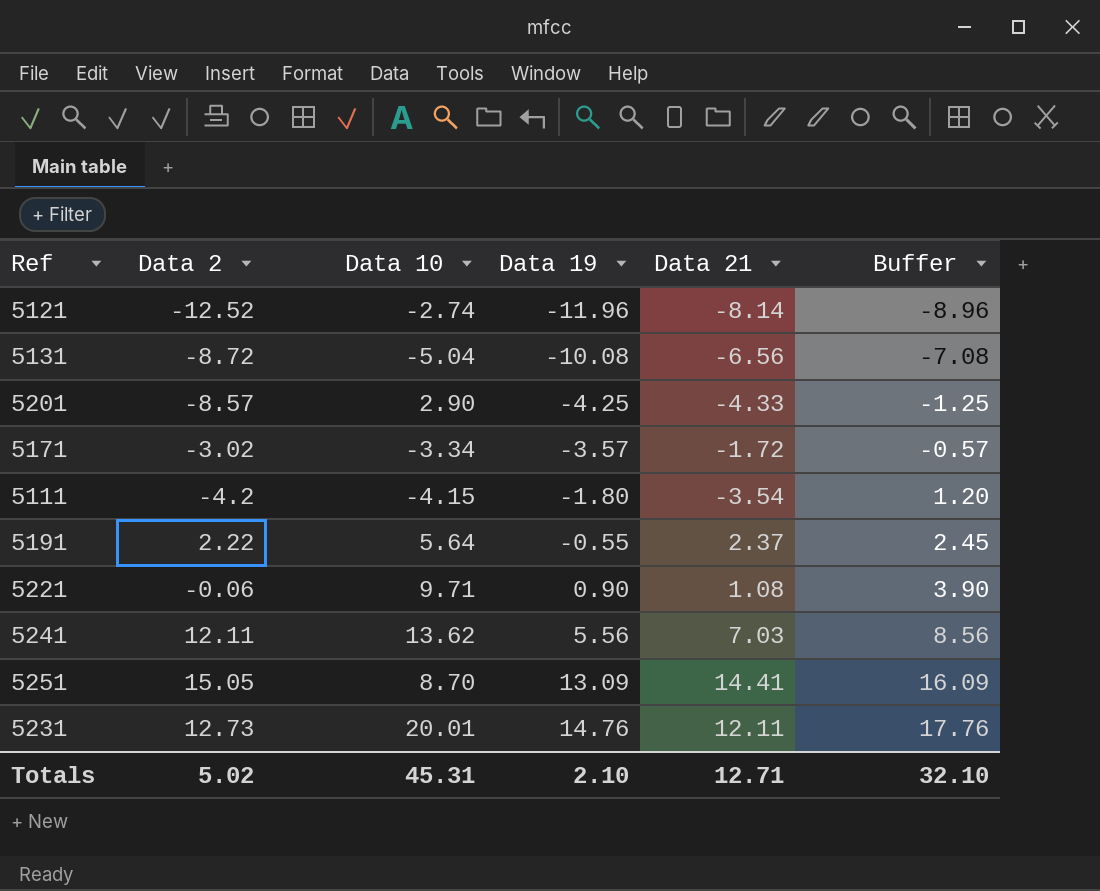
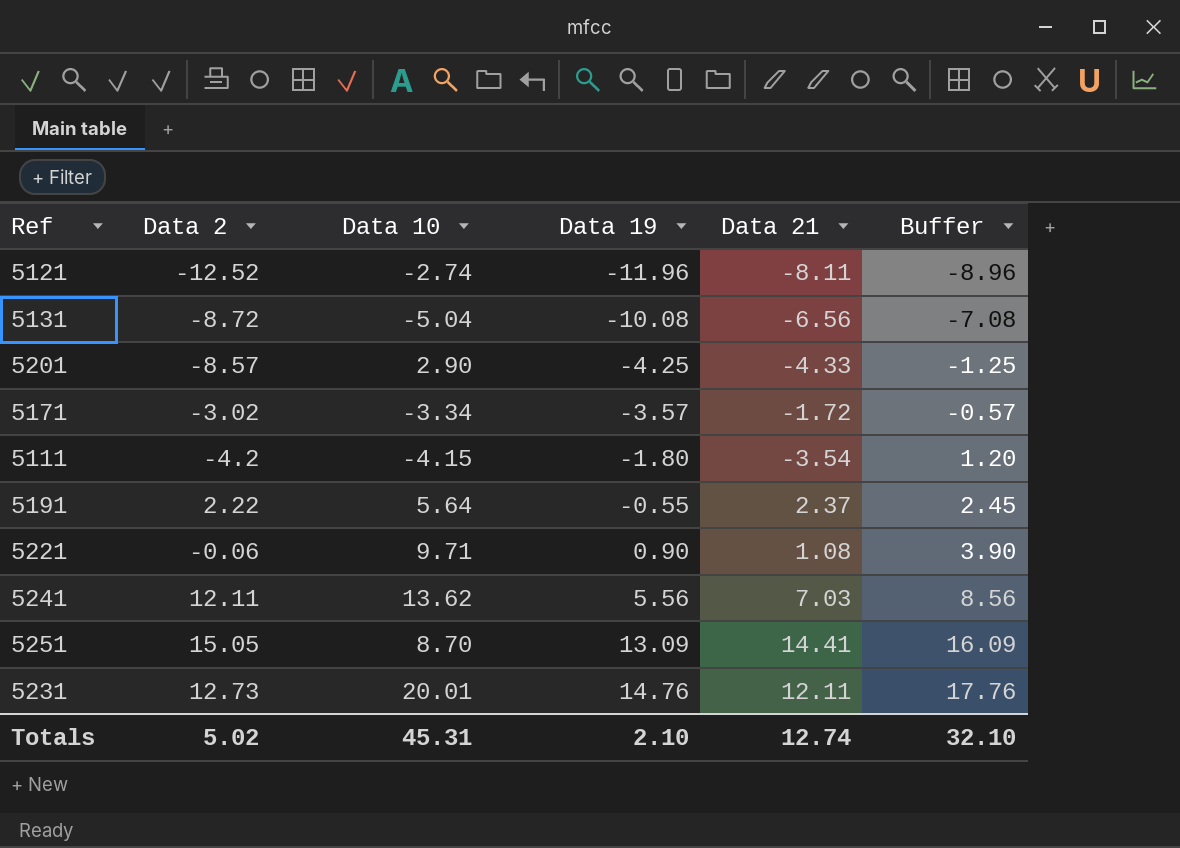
5121 | Data 21: -8.14 -> -8.11
Totals | Data 21: 12.71 -> 12.74

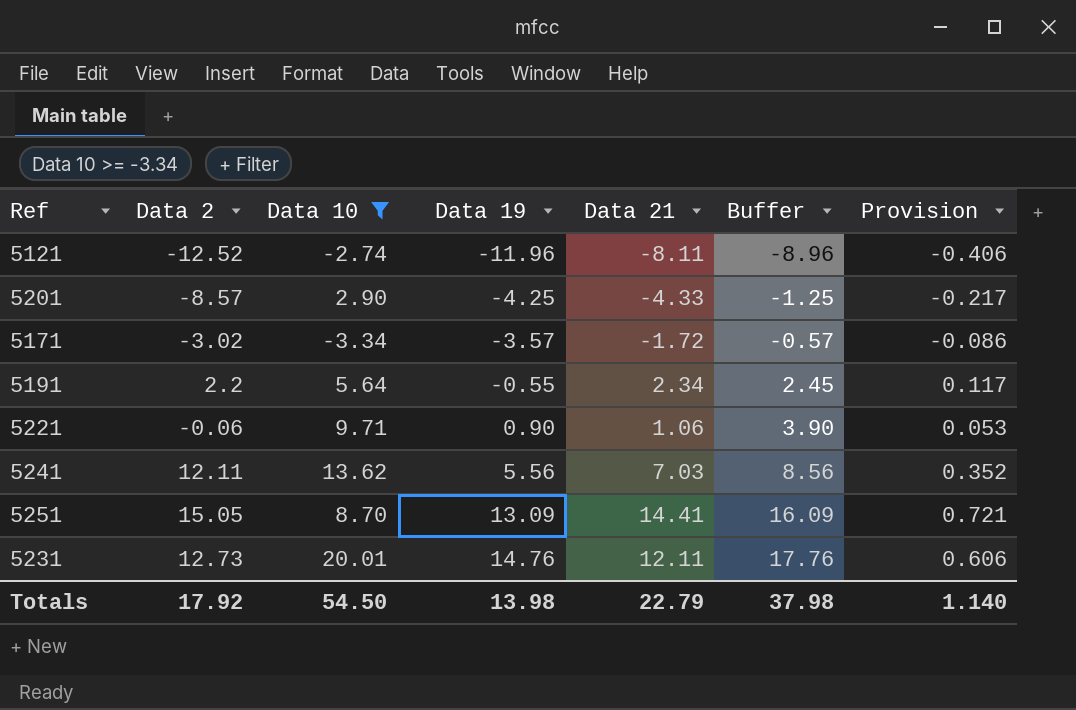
filter: none -> Data 10 >= -3.34
column Provision | formula: none -> [Data 21] * 0.05
5191 | Data 2: 2.22 -> 2.2
5191 | Data 21: 2.37 -> 2.34
5221 | Data 21: 1.08 -> 1.06
Totals | Data 2: 5.02 -> 17.92
Totals | Data 10: 45.31 -> 54.50
Totals | Data 19: 2.10 -> 13.98
Totals | Data 21: 12.74 -> 22.79
Totals | Buffer: 32.10 -> 37.98

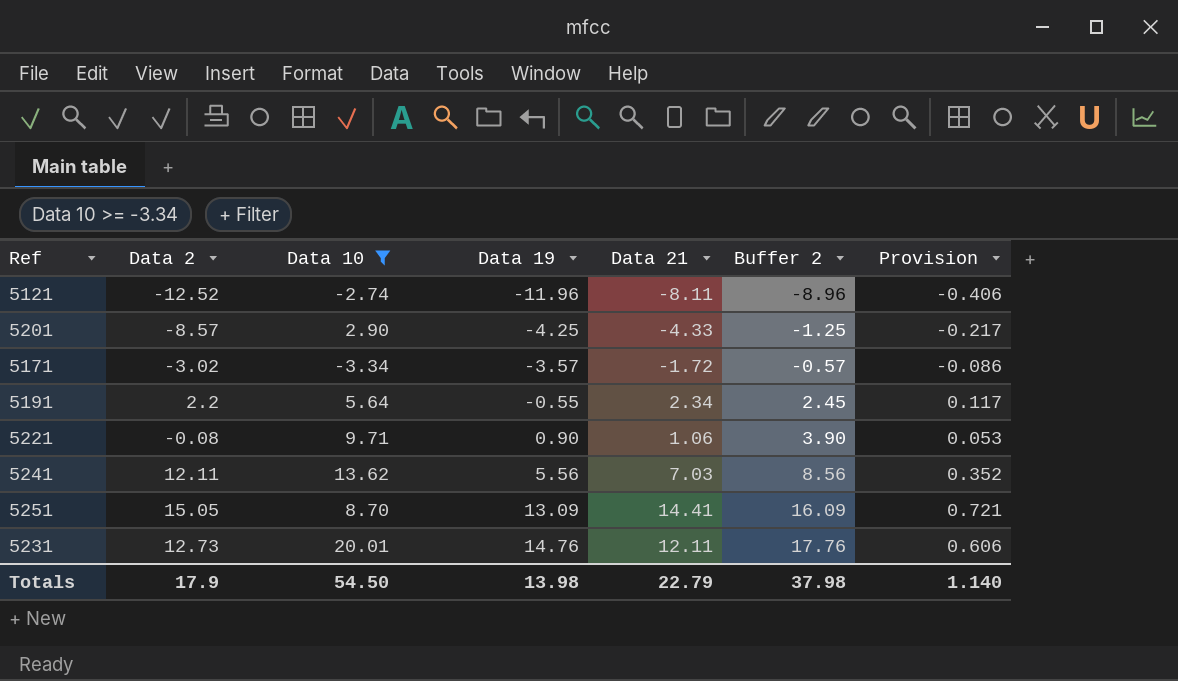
column name: Buffer -> Buffer 2
5221 | Data 2: -0.06 -> -0.08
Totals | Data 2: 17.92 -> 17.9

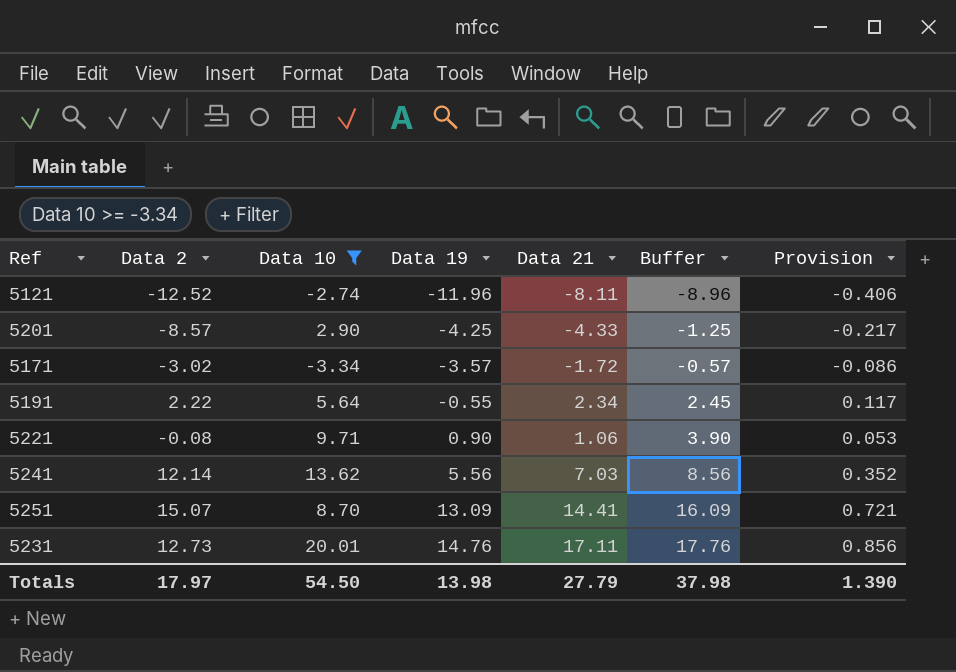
column name: Buffer 2 -> Buffer
5191 | Data 2: 2.2 -> 2.22
5241 | Data 2: 12.11 -> 12.14
5251 | Data 2: 15.05 -> 15.07
5231 | Data 21: 12.11 -> 17.11
5231 | Provision: 0.606 -> 0.856
Totals | Data 2: 17.9 -> 17.97
Totals | Data 21: 22.79 -> 27.79
Totals | Provision: 1.140 -> 1.390

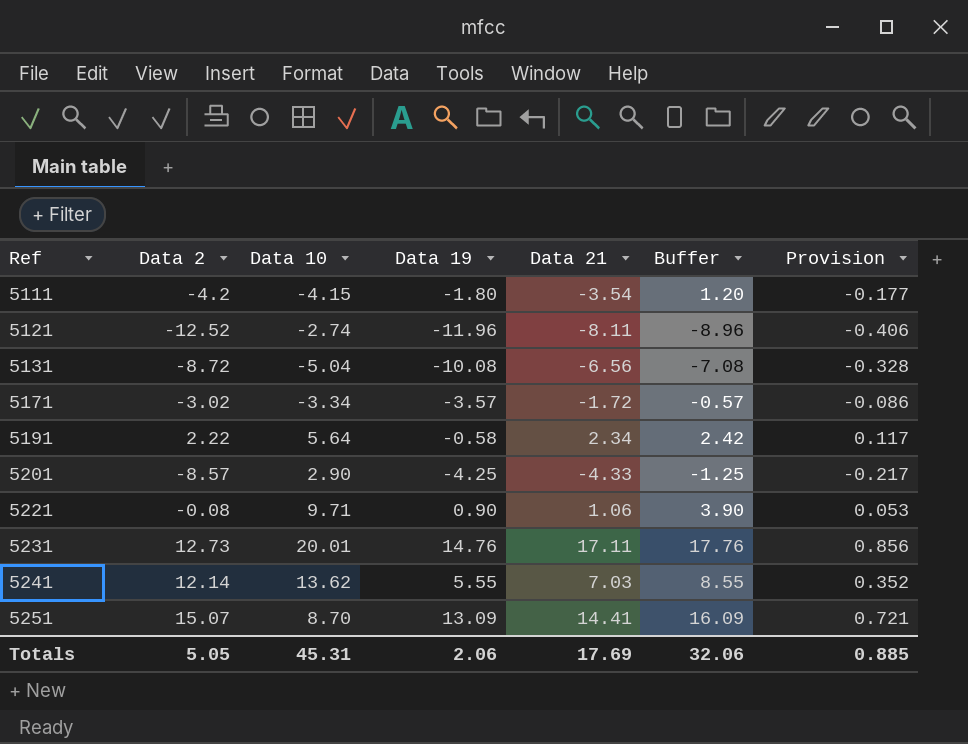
filter: Data 10 >= -3.34 -> none
row order: Data 19 ascending -> Ref ascending
5191 | Data 19: -0.55 -> -0.58
5191 | Buffer: 2.45 -> 2.42
5241 | Data 19: 5.56 -> 5.55
5241 | Buffer: 8.56 -> 8.55
Totals | Data 2: 17.97 -> 5.05
Totals | Data 10: 54.50 -> 45.31
Totals | Data 19: 13.98 -> 2.06
Totals | Data 21: 27.79 -> 17.69
Totals | Buffer: 37.98 -> 32.06
Totals | Provision: 1.390 -> 0.885

